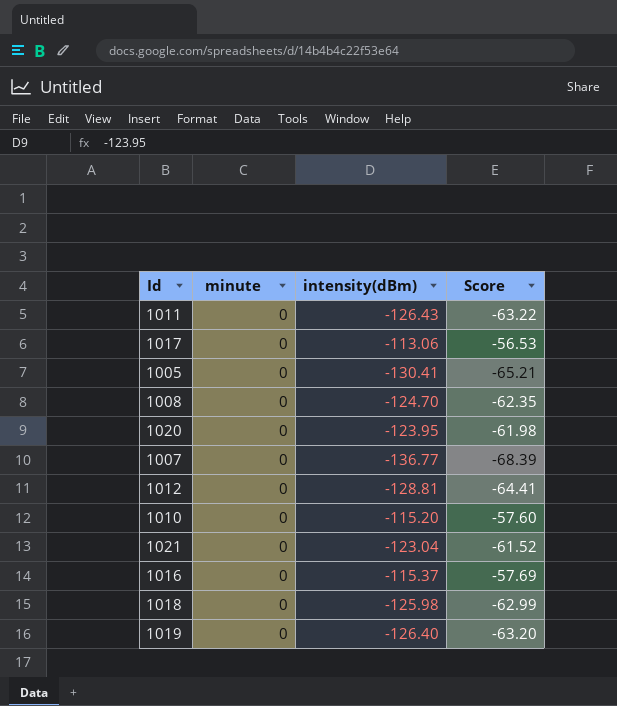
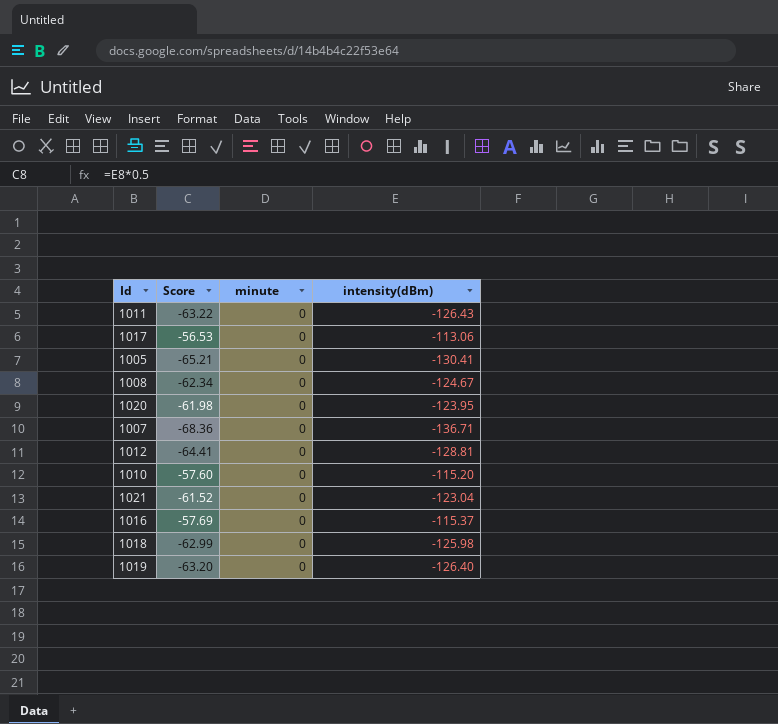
column Score | position: 4 -> 2
1008 | Score: -62.35 -> -62.34
1008 | intensity(dBm): -124.70 -> -124.67
1007 | Score: -68.39 -> -68.36
1007 | intensity(dBm): -136.77 -> -136.71

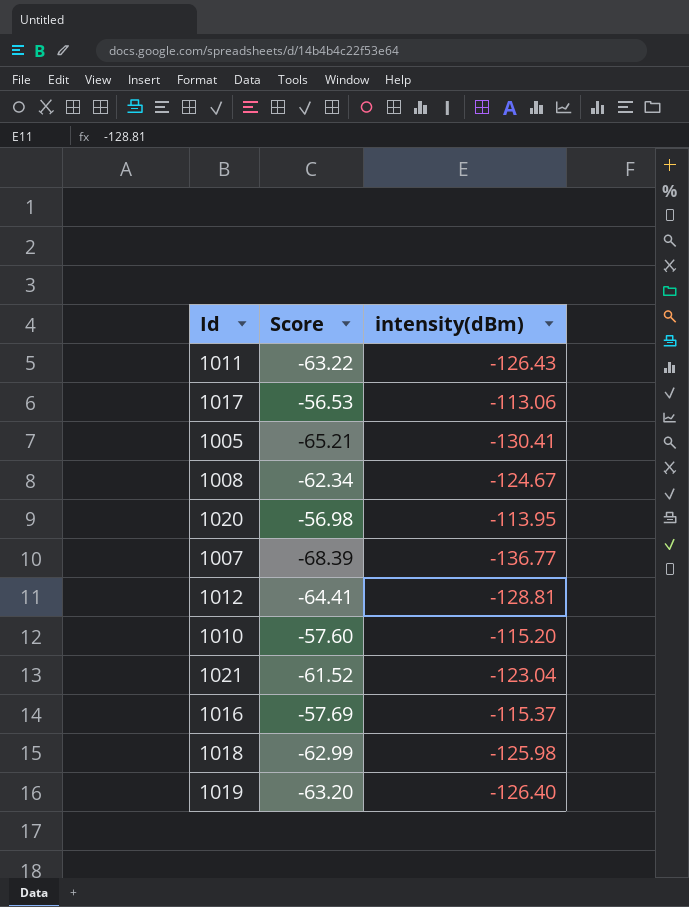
column minute | position: 3 -> none
1020 | Score: -61.98 -> -56.98
1020 | intensity(dBm): -123.95 -> -113.95
1007 | Score: -68.36 -> -68.39
1007 | intensity(dBm): -136.71 -> -136.77

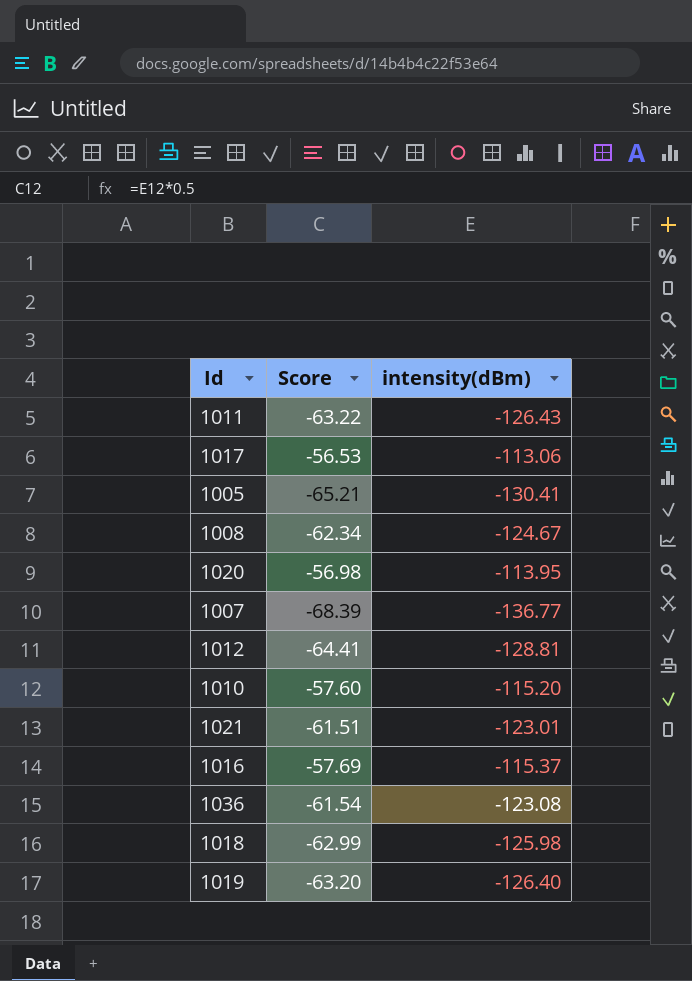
1021 | Score: -61.52 -> -61.51
1021 | intensity(dBm): -123.04 -> -123.01
row 1036: none -> -61.54 | -123.08

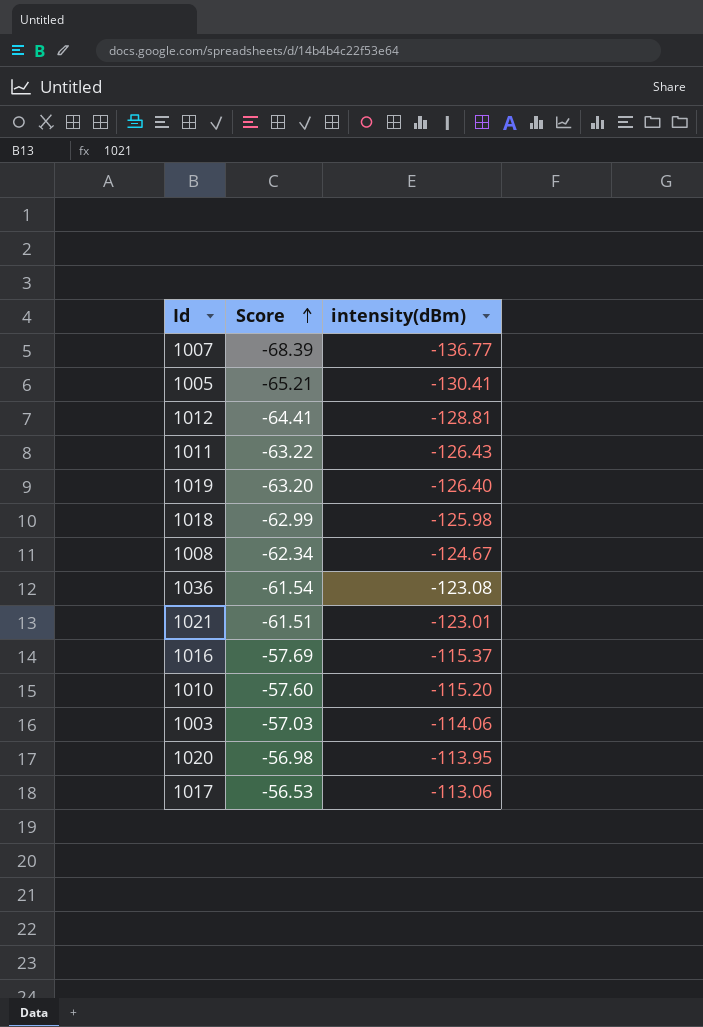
row order: none -> Score ascending
row 1003: none -> -57.03 | -114.06

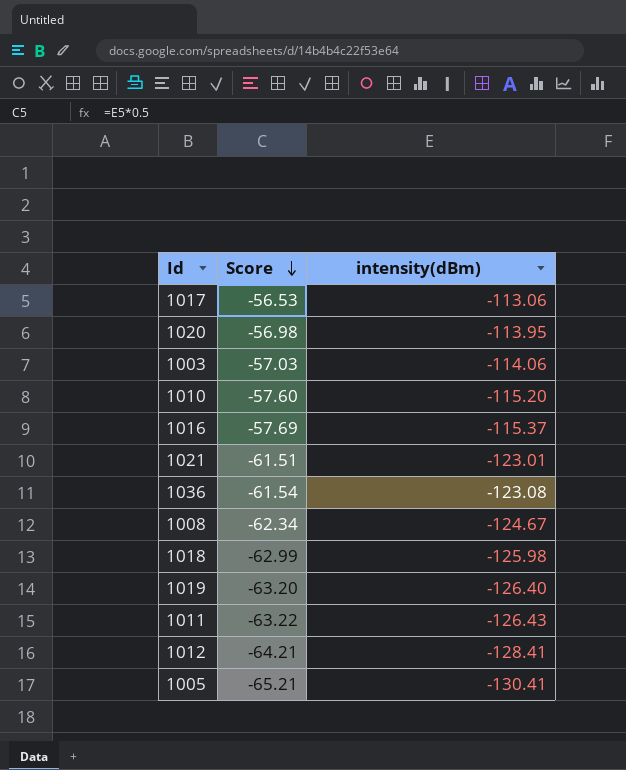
row order: Score ascending -> Score descending
row 1007: -68.39 | -136.77 -> none
1012 | Score: -64.41 -> -64.21
1012 | intensity(dBm): -128.81 -> -128.41

